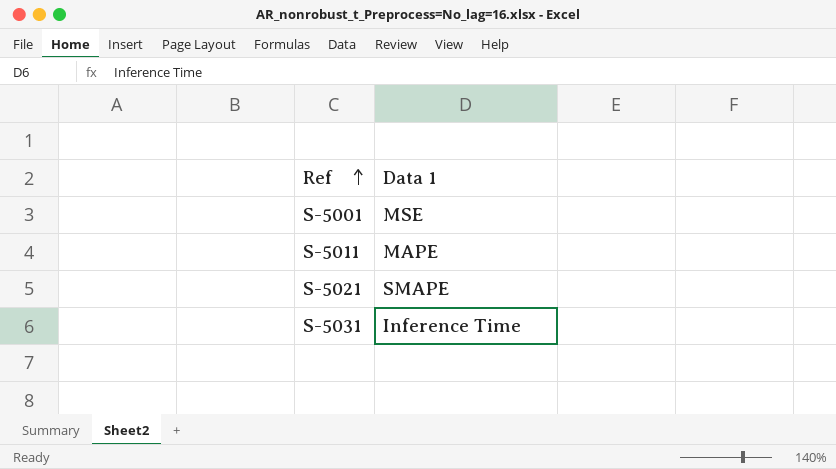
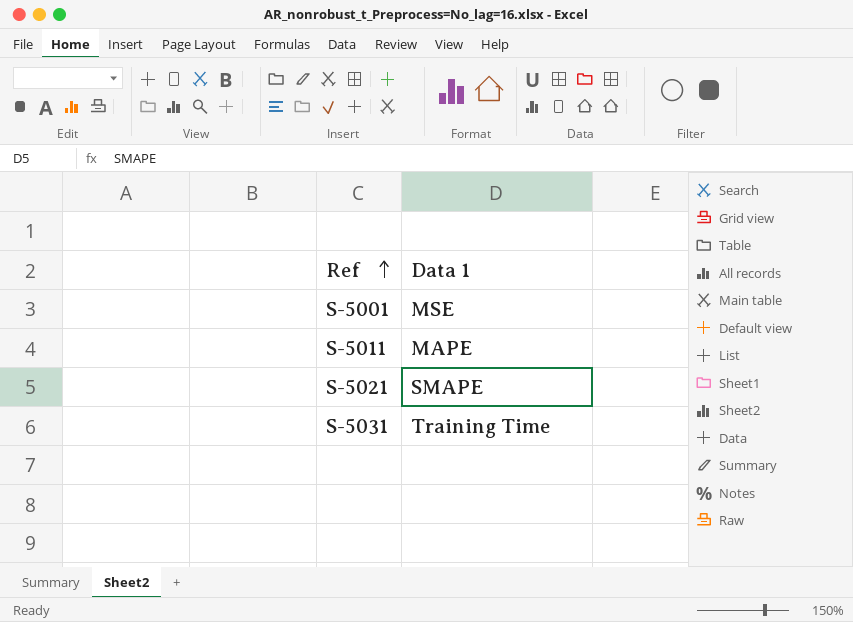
S-5031 | Data 1: Inference Time -> Training Time

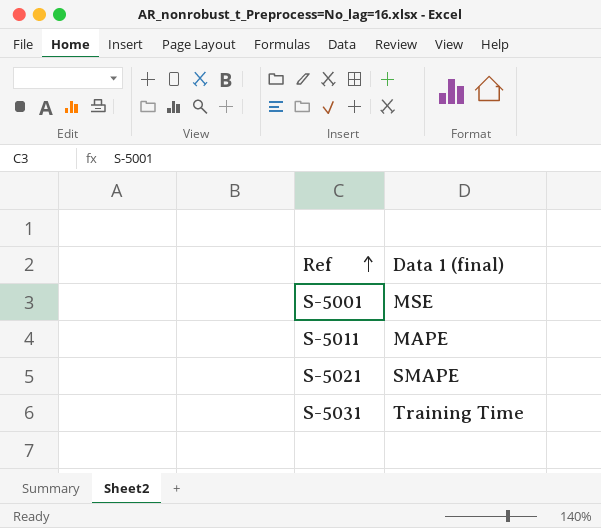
column name: Data 1 -> Data 1 (final)

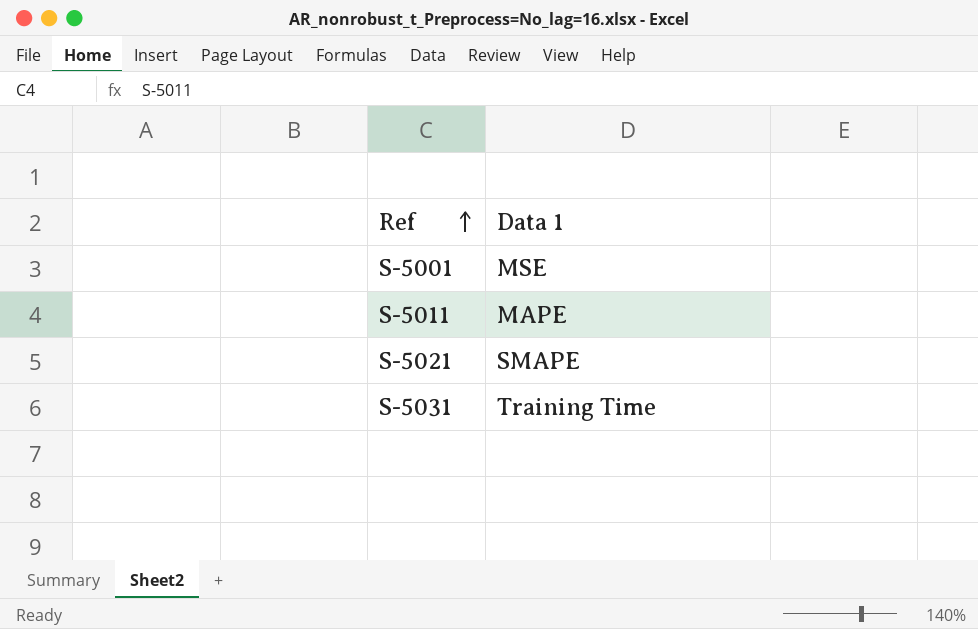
column name: Data 1 (final) -> Data 1

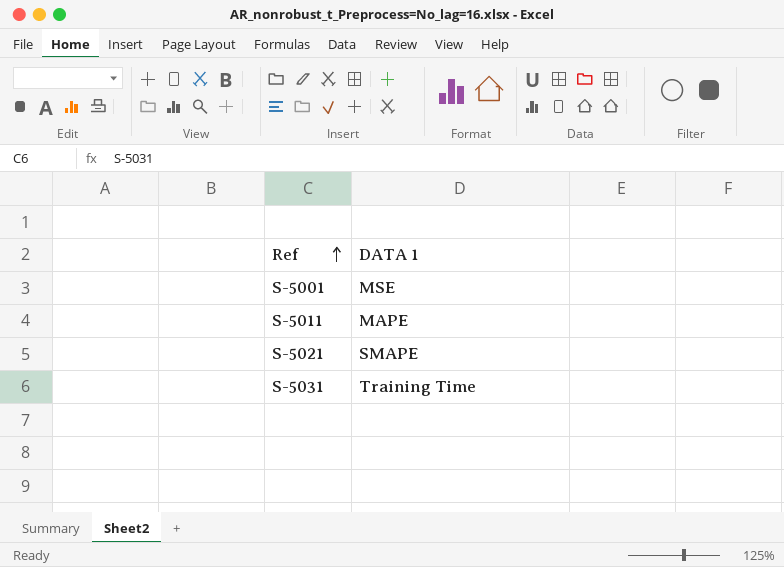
column name: Data 1 -> DATA 1

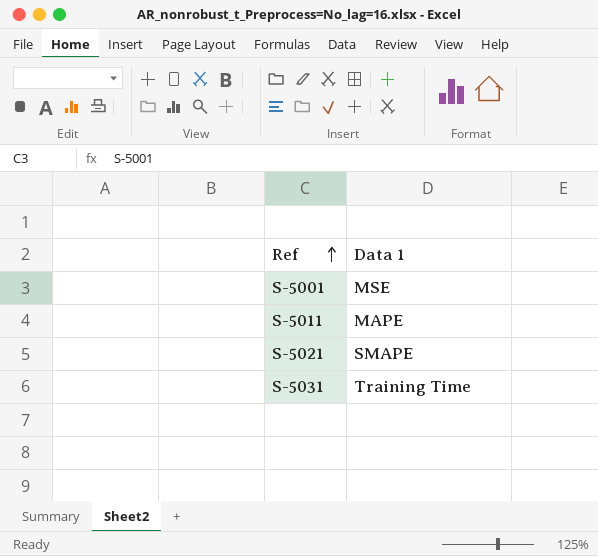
column name: DATA 1 -> Data 1

